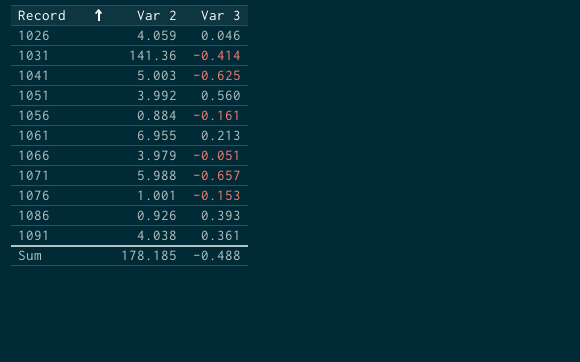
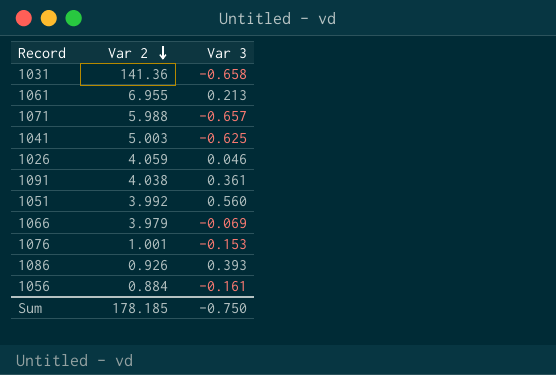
row order: Record ascending -> Var 2 descending
1031 | Var 3: -0.414 -> -0.658
1066 | Var 3: -0.051 -> -0.069
Sum | Var 3: -0.488 -> -0.750

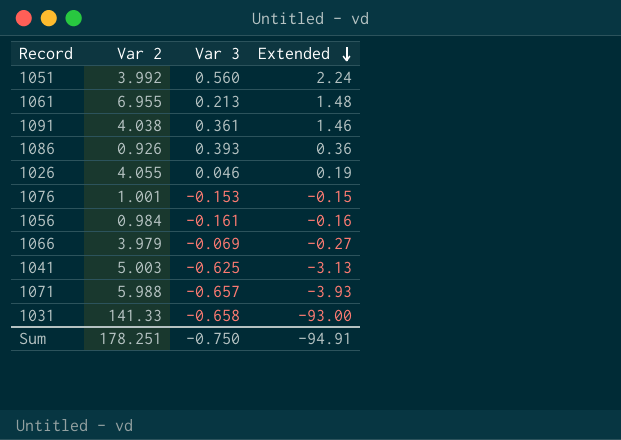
row order: Var 2 descending -> Extended descending
column Extended | formula: none -> [Var 2] * [Var 3]
1026 | Var 2: 4.059 -> 4.055
1056 | Var 2: 0.884 -> 0.984
1031 | Var 2: 141.36 -> 141.33
Sum | Var 2: 178.185 -> 178.251

